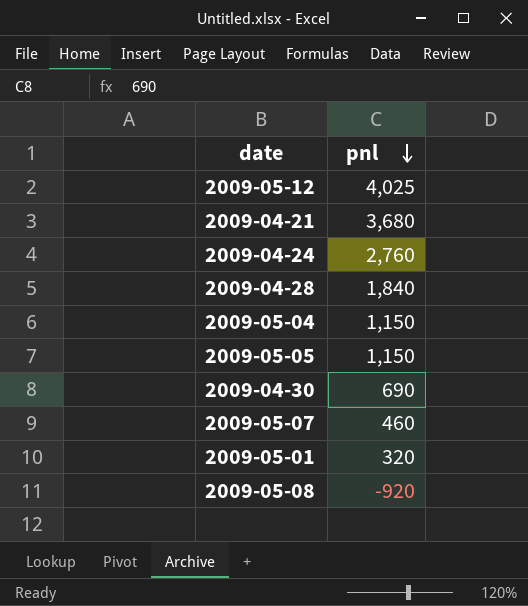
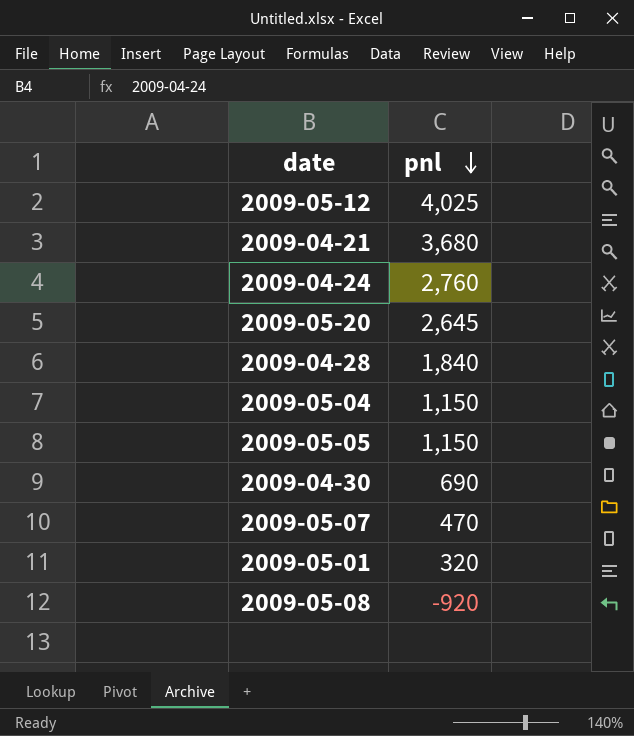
row 2009-05-20: none -> 2,645
2009-05-07 | pnl: 460 -> 470

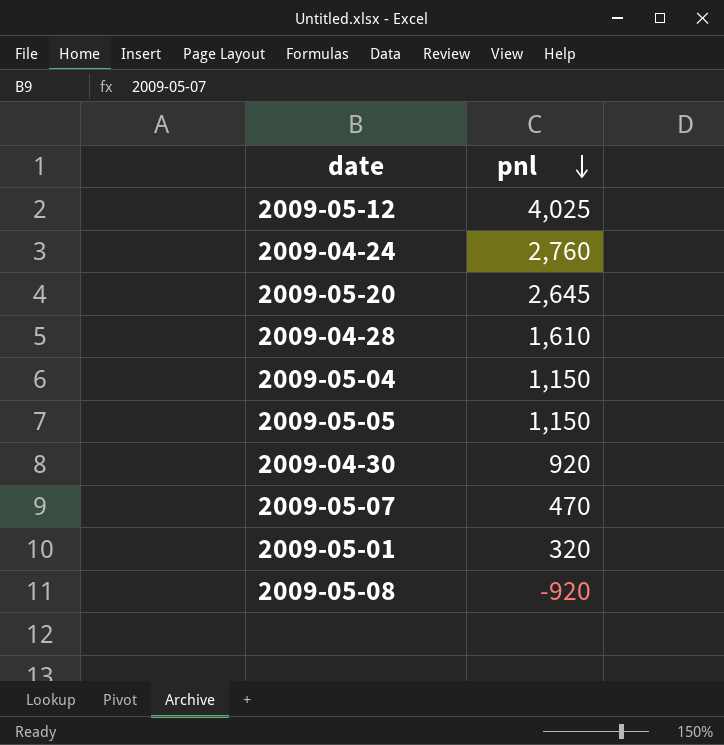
row 2009-04-21: 3,680 -> none
2009-04-28 | pnl: 1,840 -> 1,610
2009-04-30 | pnl: 690 -> 920

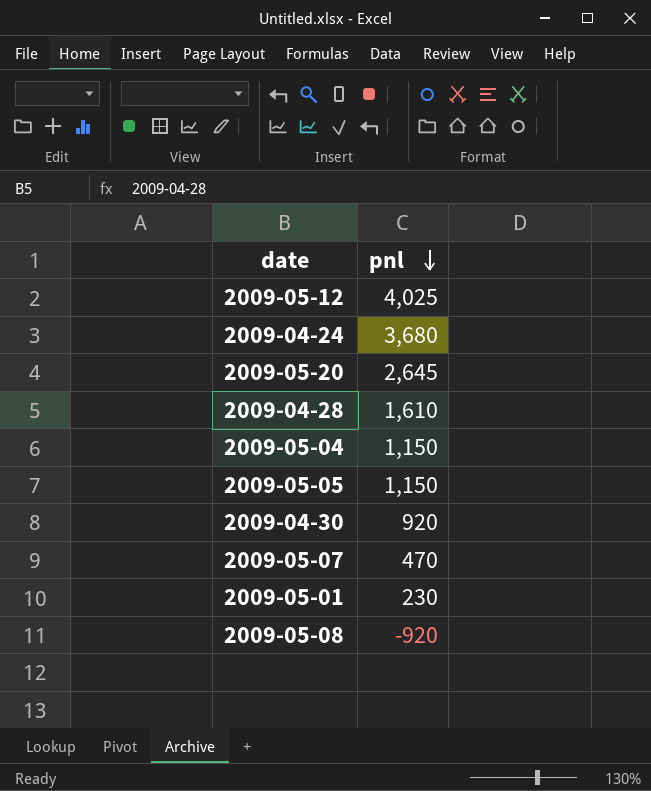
2009-04-24 | pnl: 2,760 -> 3,680
2009-05-01 | pnl: 320 -> 230

